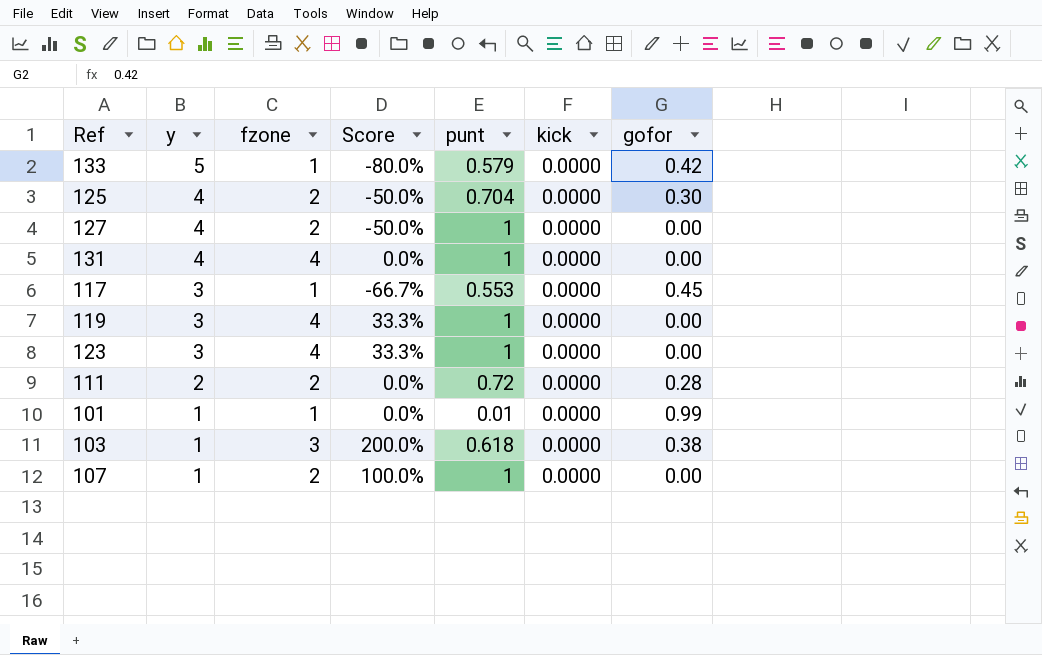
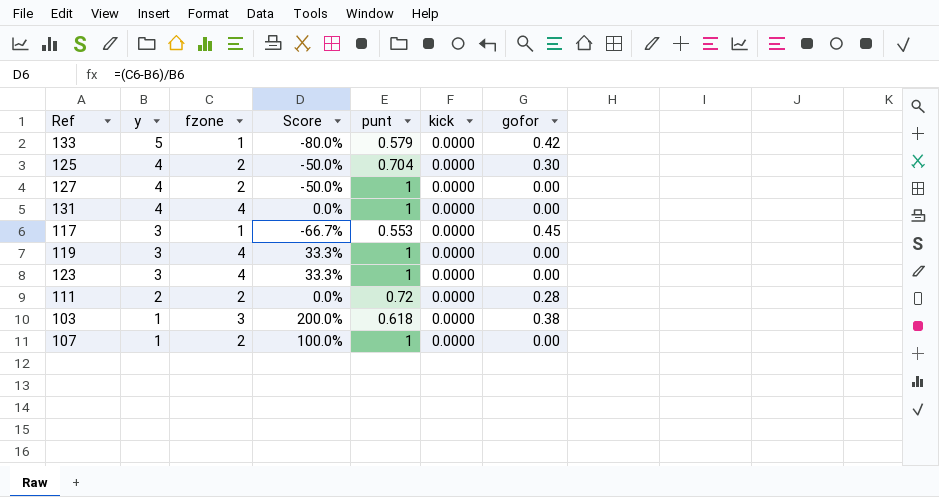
row 101: 1 | 1 | 0.0% | 0.01 | 0.0000 | 0.99 -> none

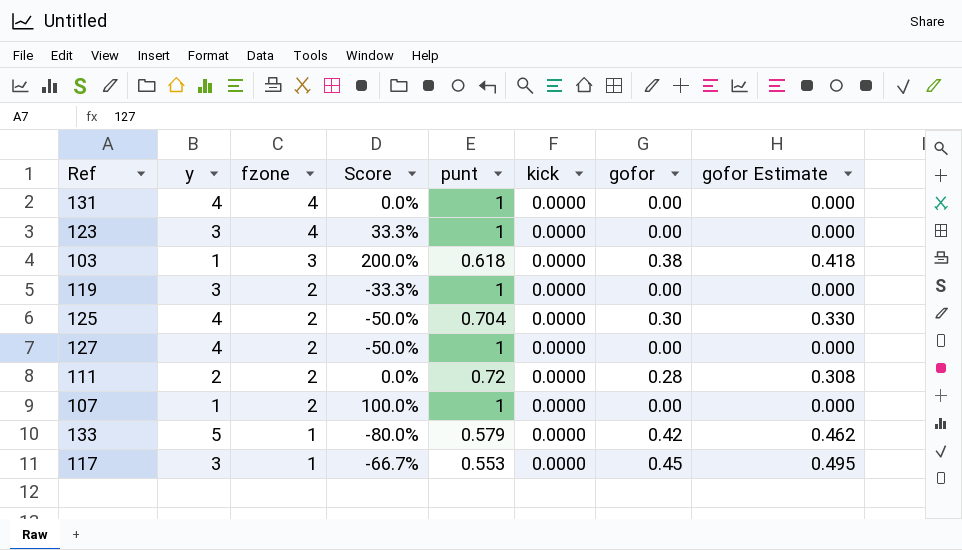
row order: y descending -> fzone descending
column gofor Estimate | formula: none -> [gofor] * 1.1
119 | fzone: 4 -> 2
119 | Score: 33.3% -> -33.3%

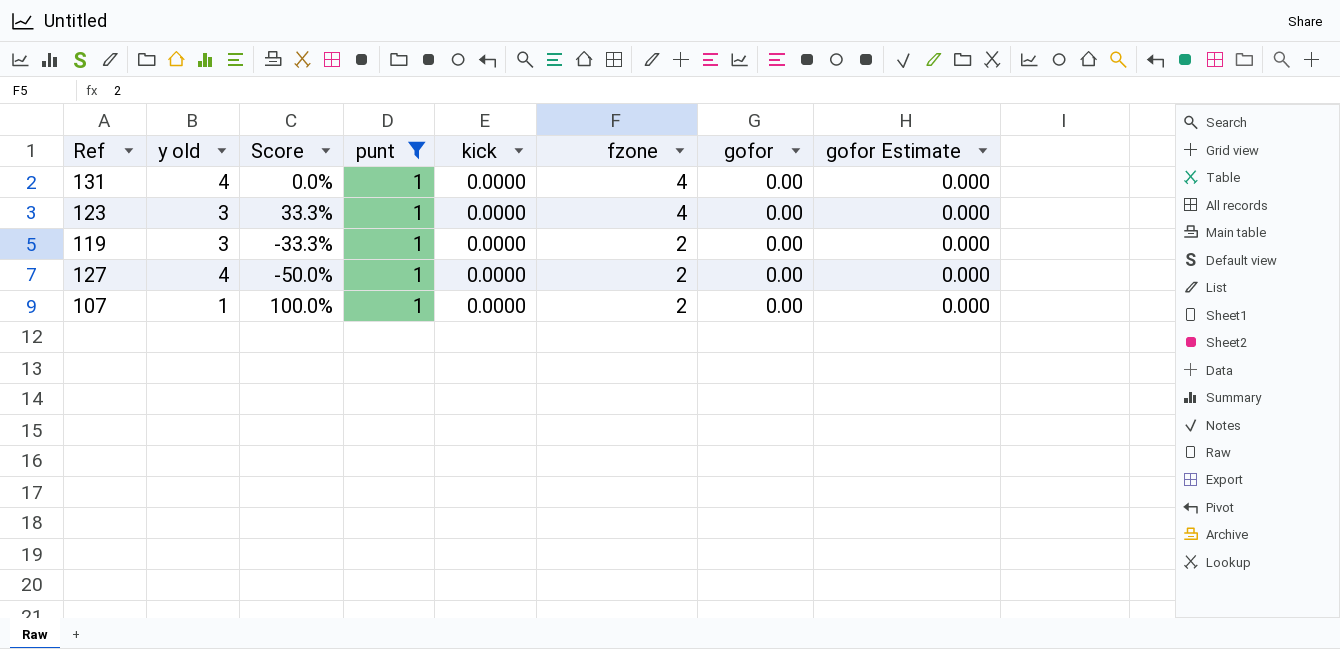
filter: none -> punt = 1
column name: y -> y old
column fzone | position: 3 -> 6

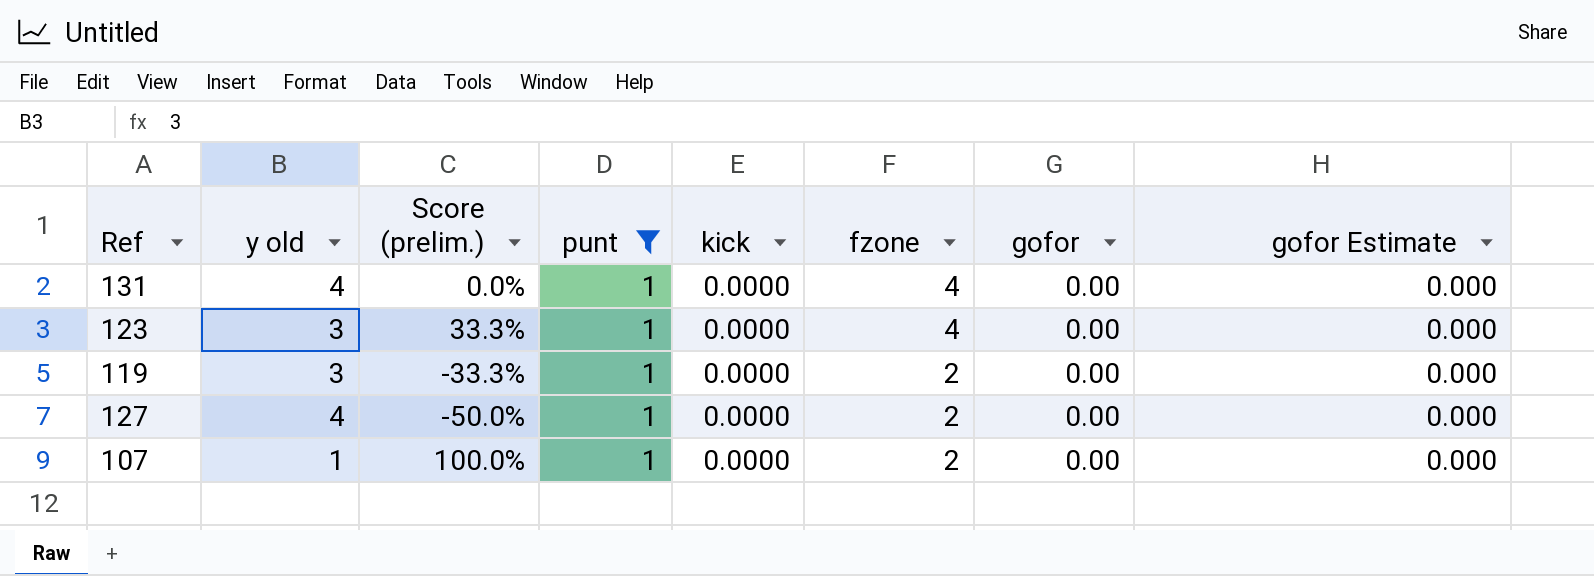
column name: Score -> Score (prelim.)

